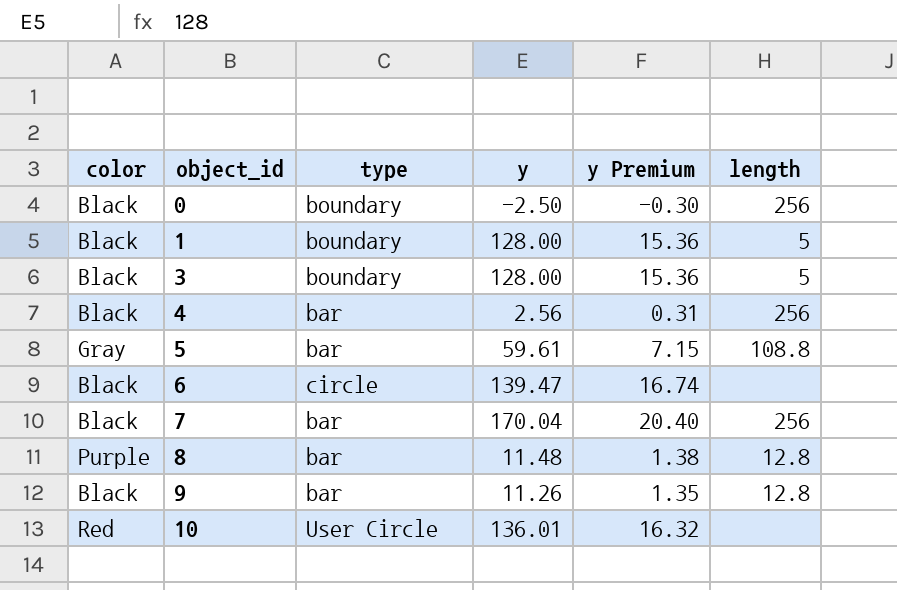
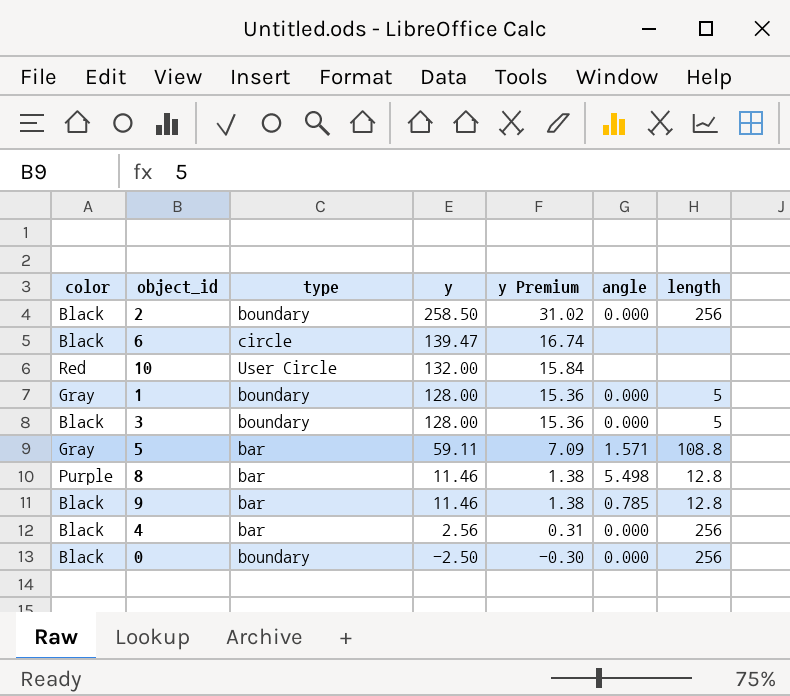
row order: object_id ascending -> y descending
column angle | position: none -> 6
row 7: Black | bar | 170.04 | 20.40 | 256 -> none
row 2: none -> Black | boundary | 258.50 | 31.02 | 0.000 | 256
10 | y: 136.01 -> 132.00
10 | y Premium: 16.32 -> 15.84
1 | color: Black -> Gray
5 | y: 59.61 -> 59.11
5 | y Premium: 7.15 -> 7.09
8 | y: 11.48 -> 11.46
9 | y: 11.26 -> 11.46
9 | y Premium: 1.35 -> 1.38

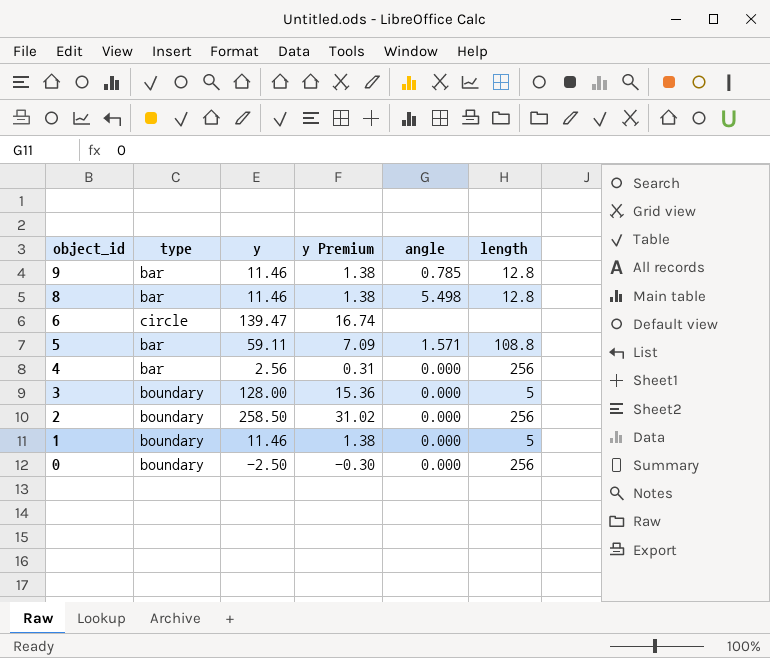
row order: y descending -> object_id descending
column color | position: 1 -> none
row 10: Red | User Circle | 132.00 | 15.84 | none | none -> none
1 | y: 128.00 -> 11.46
1 | y Premium: 15.36 -> 1.38

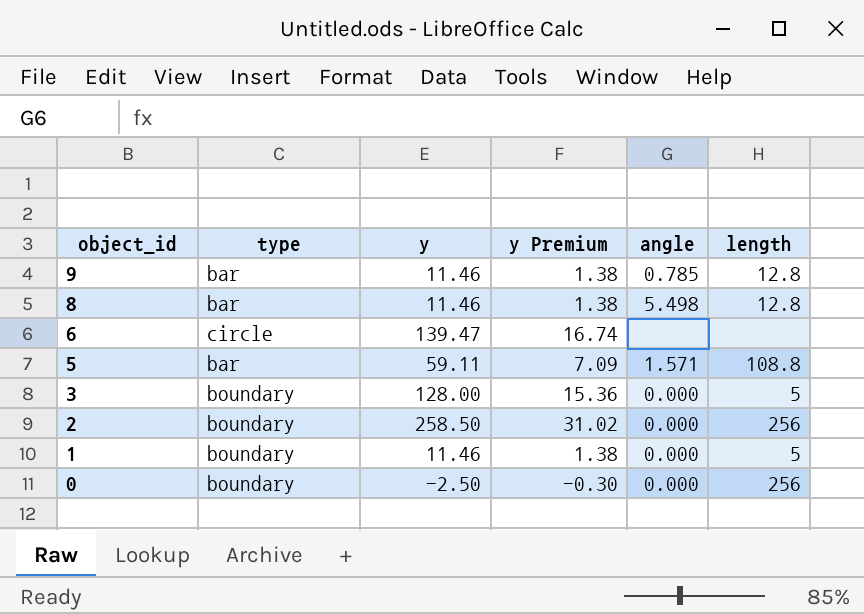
row 4: bar | 2.56 | 0.31 | 0.000 | 256 -> none

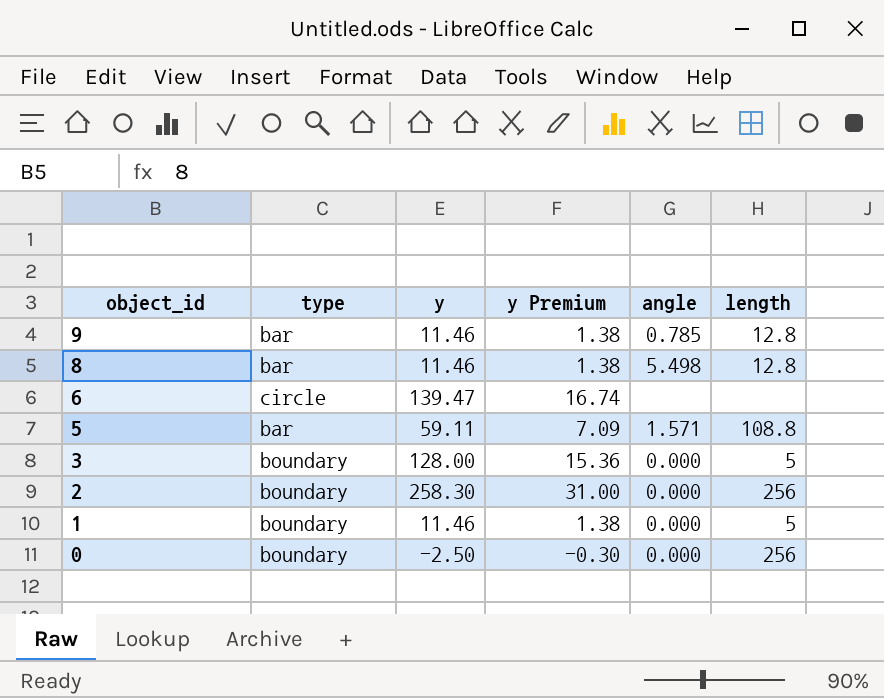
2 | y: 258.50 -> 258.30
2 | y Premium: 31.02 -> 31.00

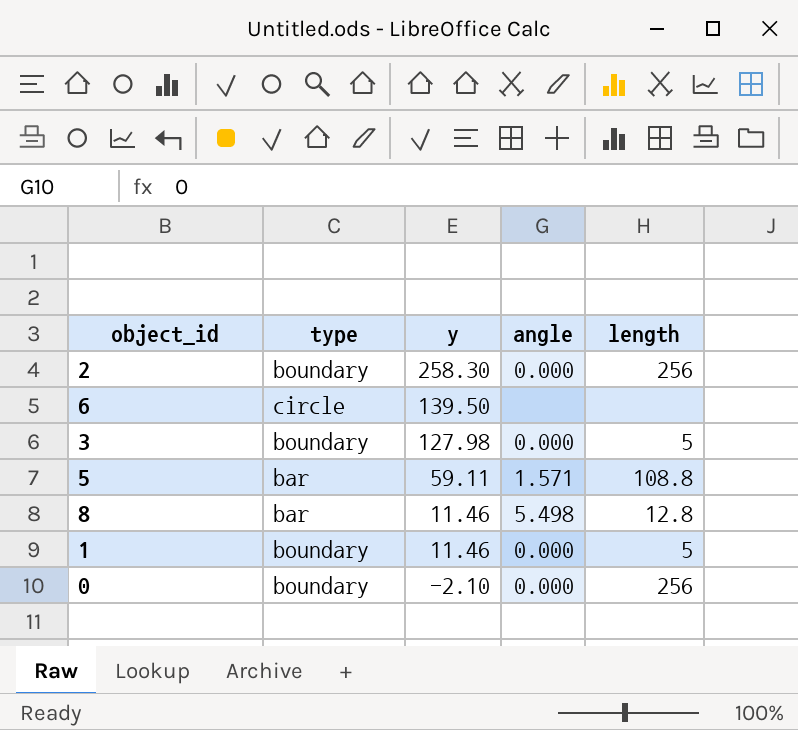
row order: object_id descending -> y descending
column y Premium | formula: [y] * 0.12 -> none
row 9: bar | 11.46 | 1.38 | 0.785 | 12.8 -> none
6 | y: 139.47 -> 139.50
3 | y: 128.00 -> 127.98
0 | y: -2.50 -> -2.10

